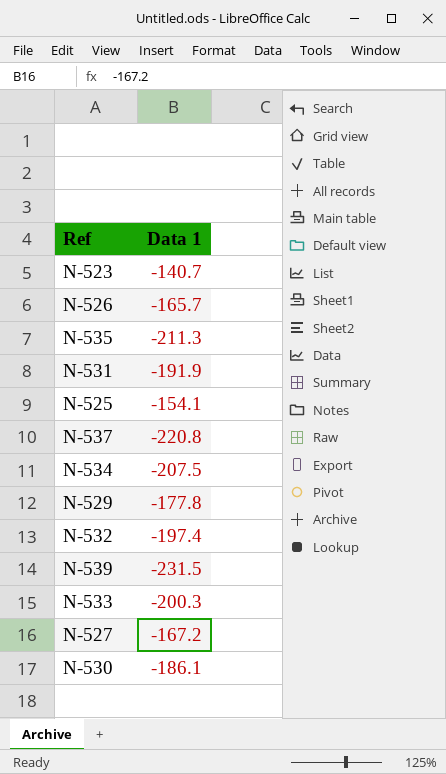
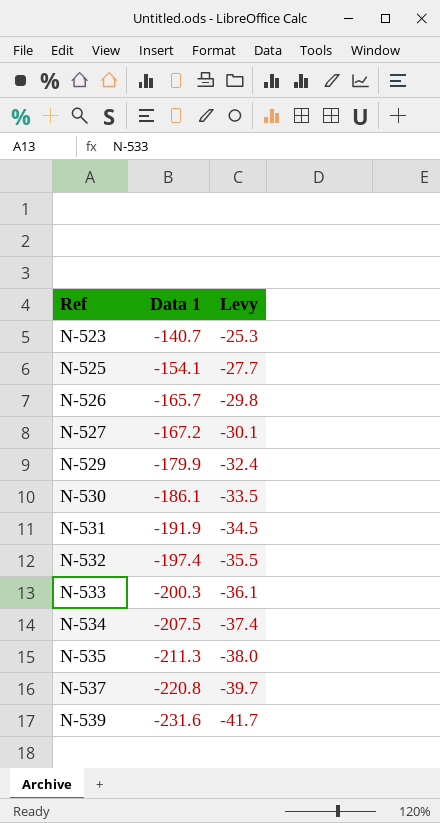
row order: none -> Ref ascending
column Levy | formula: none -> [Data 1] * 0.18
N-529 | Data 1: -177.8 -> -179.9
N-539 | Data 1: -231.5 -> -231.6

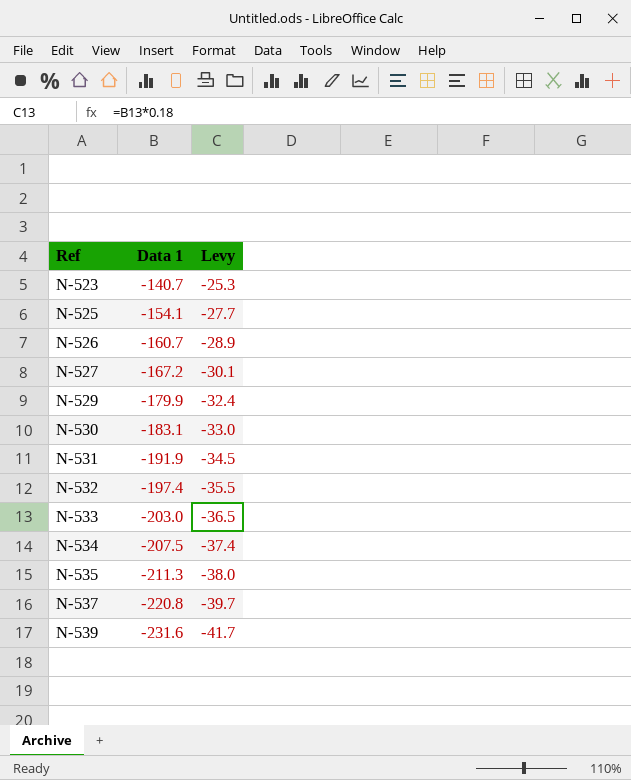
N-526 | Data 1: -165.7 -> -160.7
N-526 | Levy: -29.8 -> -28.9
N-530 | Data 1: -186.1 -> -183.1
N-530 | Levy: -33.5 -> -33.0
N-533 | Data 1: -200.3 -> -203.0
N-533 | Levy: -36.1 -> -36.5

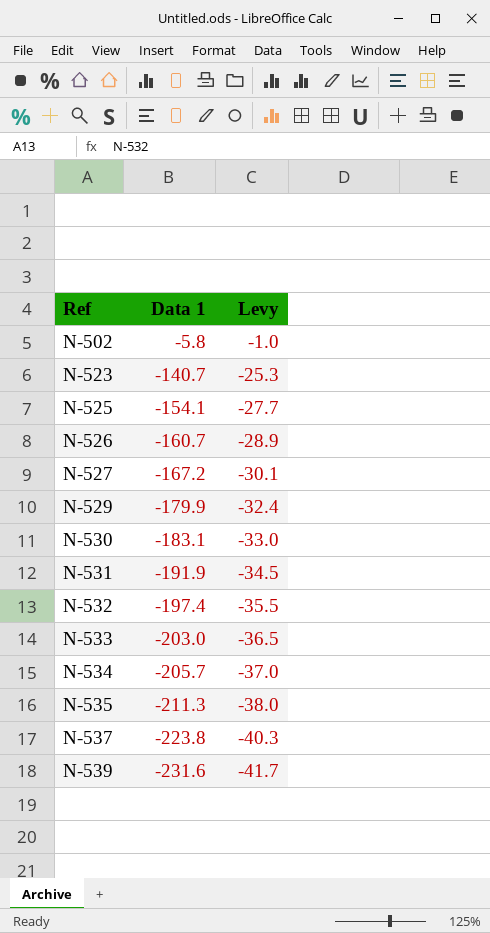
row N-502: none -> -5.8 | -1.0
N-534 | Data 1: -207.5 -> -205.7
N-534 | Levy: -37.4 -> -37.0
N-537 | Data 1: -220.8 -> -223.8
N-537 | Levy: -39.7 -> -40.3

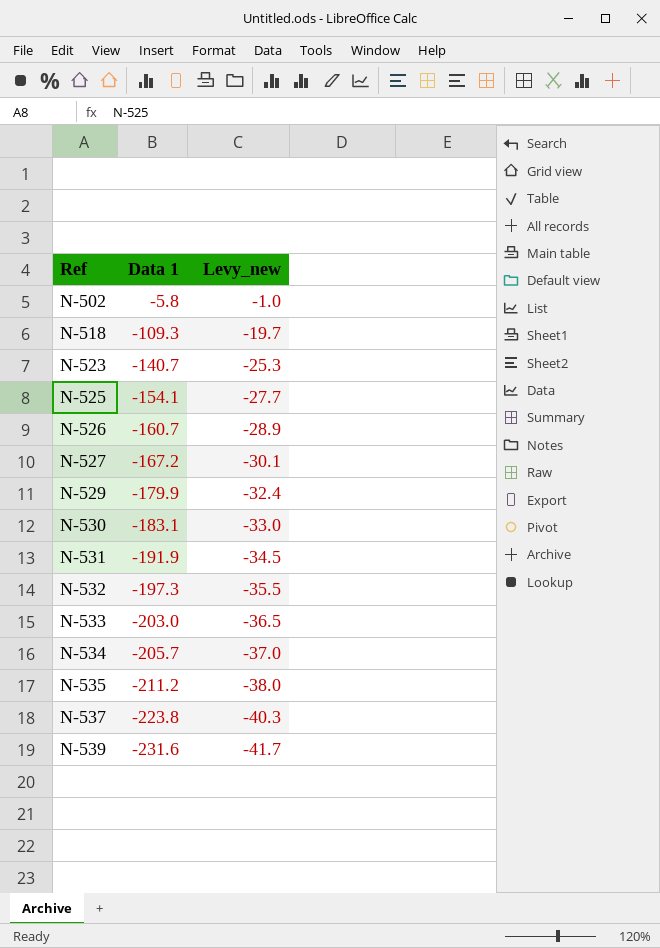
column name: Levy -> Levy_new
row N-518: none -> -109.3 | -19.7
N-532 | Data 1: -197.4 -> -197.3
N-535 | Data 1: -211.3 -> -211.2

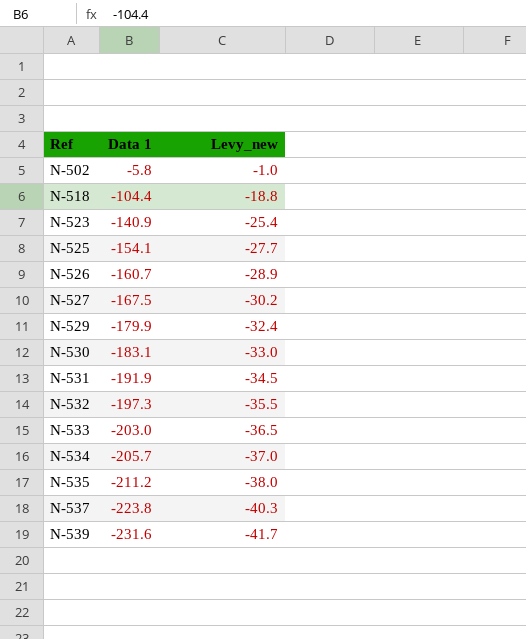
N-518 | Data 1: -109.3 -> -104.4
N-518 | Levy_new: -19.7 -> -18.8
N-523 | Data 1: -140.7 -> -140.9
N-523 | Levy_new: -25.3 -> -25.4
N-527 | Data 1: -167.2 -> -167.5
N-527 | Levy_new: -30.1 -> -30.2

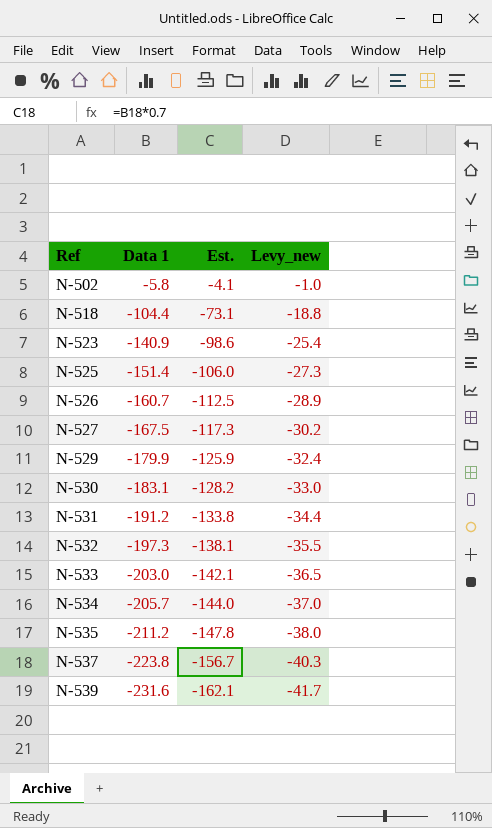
column Est. | formula: none -> [Data 1] * 0.7
N-525 | Data 1: -154.1 -> -151.4
N-525 | Levy_new: -27.7 -> -27.3
N-531 | Data 1: -191.9 -> -191.2
N-531 | Levy_new: -34.5 -> -34.4

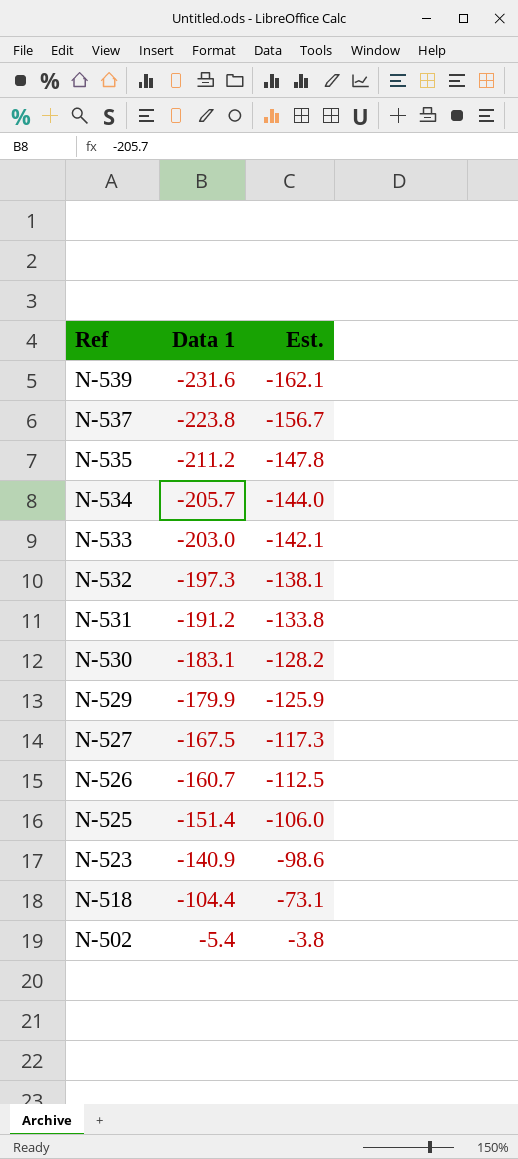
row order: Ref ascending -> Ref descending
column Levy_new | formula: [Data 1] * 0.18 -> none
N-502 | Data 1: -5.8 -> -5.4
N-502 | Est.: -4.1 -> -3.8

